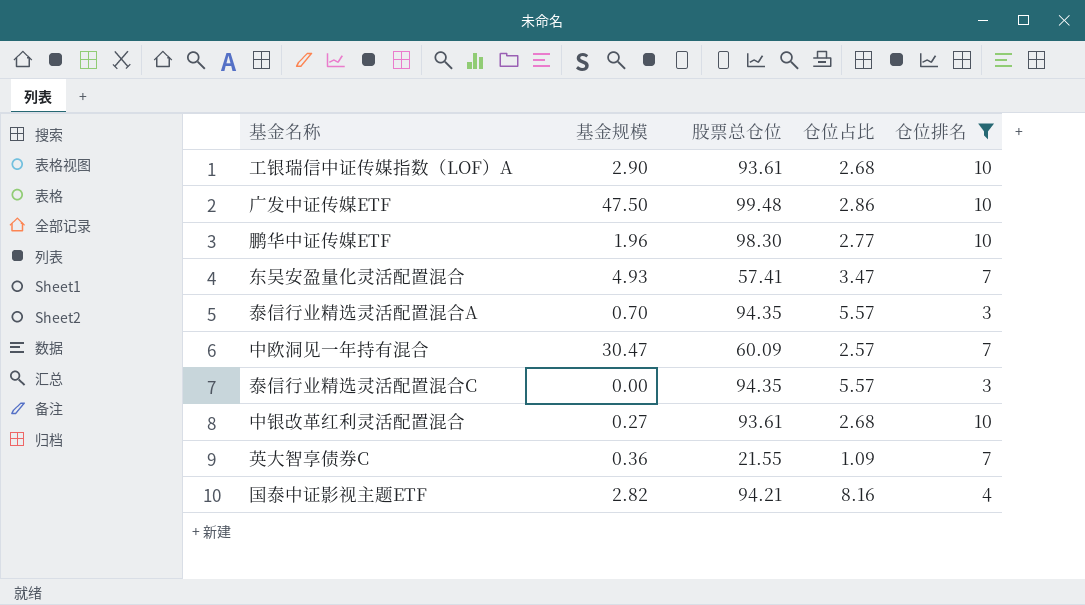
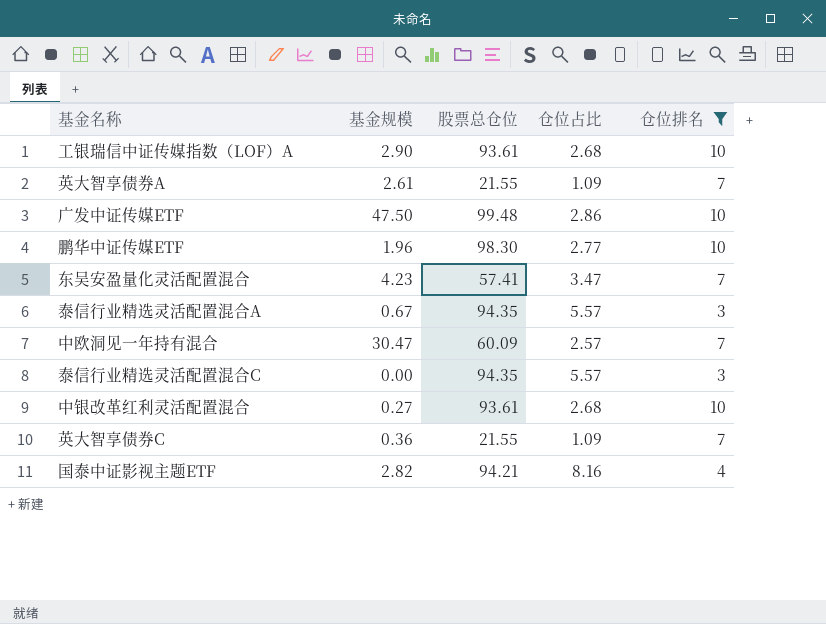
row 英大智享债券A: none -> 2.61 | 21.55 | 1.09 | 7
东吴安盈量化灵活配置混合 | 基金规模: 4.93 -> 4.23
泰信行业精选灵活配置混合A | 基金规模: 0.70 -> 0.67

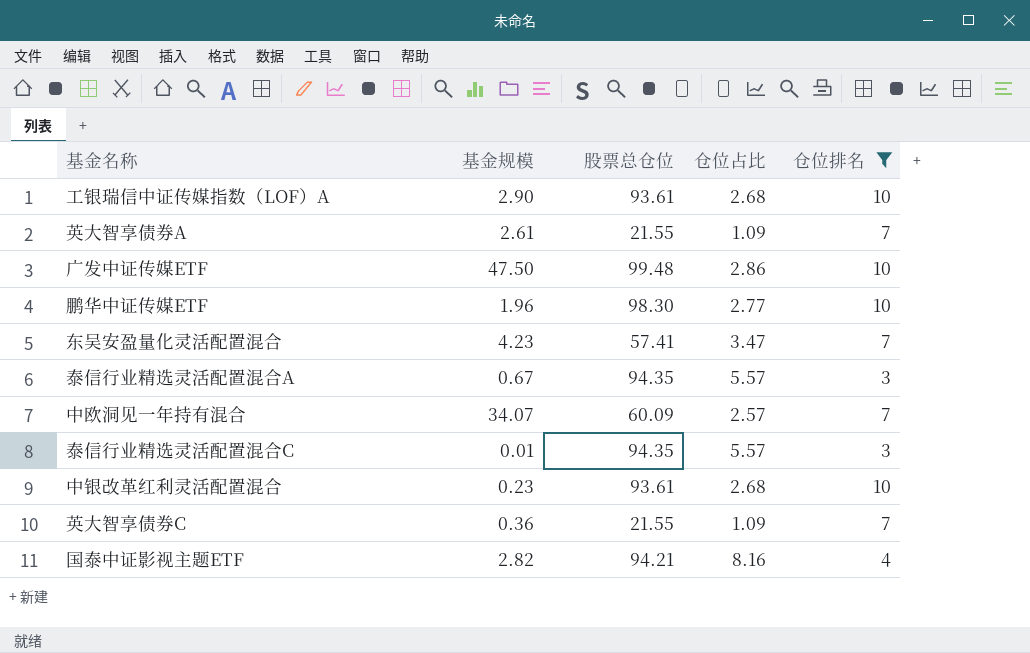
中欧洞见一年持有混合 | 基金规模: 30.47 -> 34.07
泰信行业精选灵活配置混合C | 基金规模: 0.00 -> 0.01
中银改革红利灵活配置混合 | 基金规模: 0.27 -> 0.23

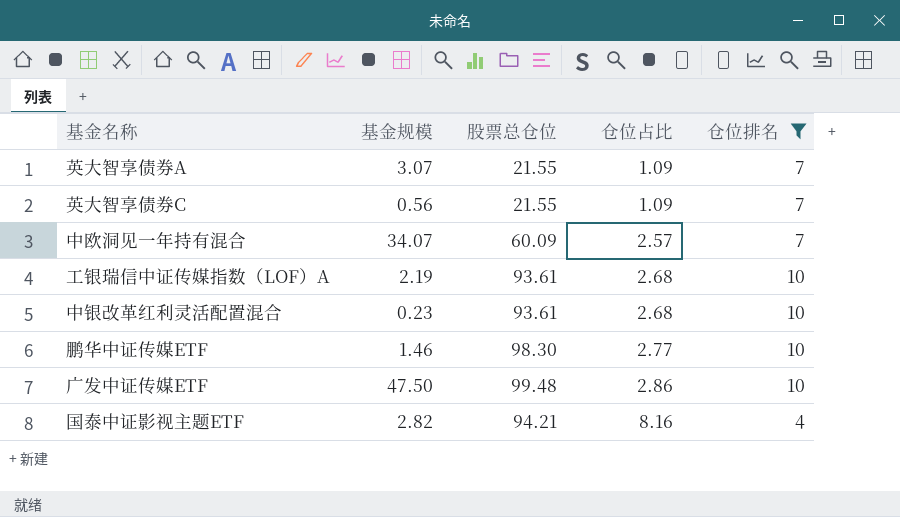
row order: none -> 仓位占比 ascending
row 东吴安盈量化灵活配置混合: 4.23 | 57.41 | 3.47 | 7 -> none
row 泰信行业精选灵活配置混合A: 0.67 | 94.35 | 5.57 | 3 -> none
row 泰信行业精选灵活配置混合C: 0.01 | 94.35 | 5.57 | 3 -> none
英大智享债券A | 基金规模: 2.61 -> 3.07
英大智享债券C | 基金规模: 0.36 -> 0.56
工银瑞信中证传媒指数（LOF）A | 基金规模: 2.90 -> 2.19
鹏华中证传媒ETF | 基金规模: 1.96 -> 1.46

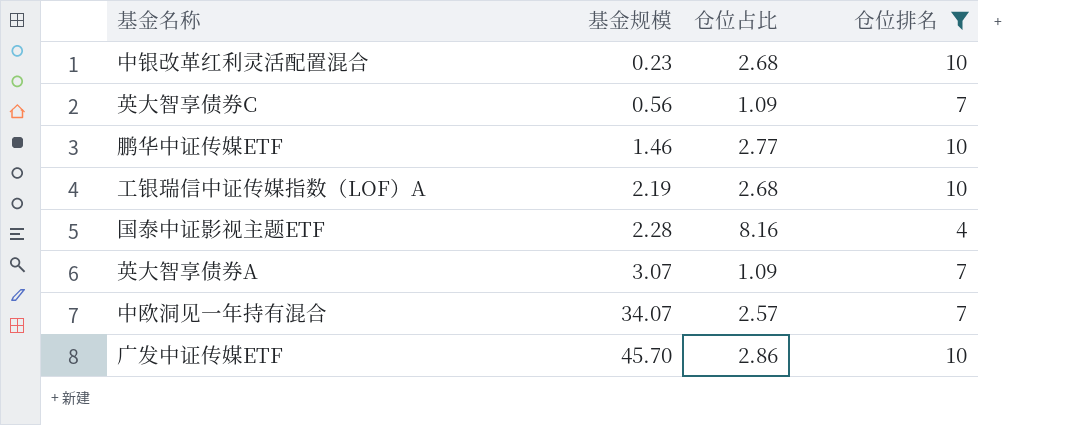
row order: 仓位占比 ascending -> 基金规模 ascending
column 股票总仓位 | position: 3 -> none
国泰中证影视主题ETF | 基金规模: 2.82 -> 2.28
广发中证传媒ETF | 基金规模: 47.50 -> 45.70

